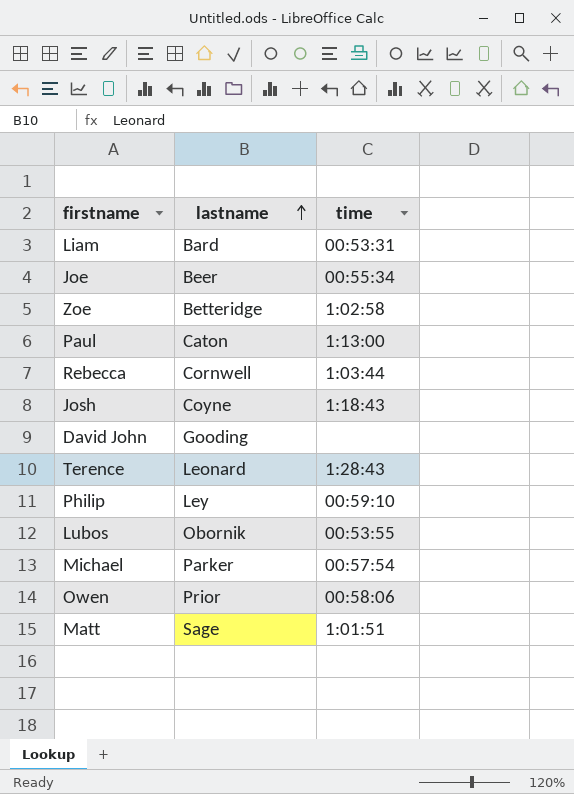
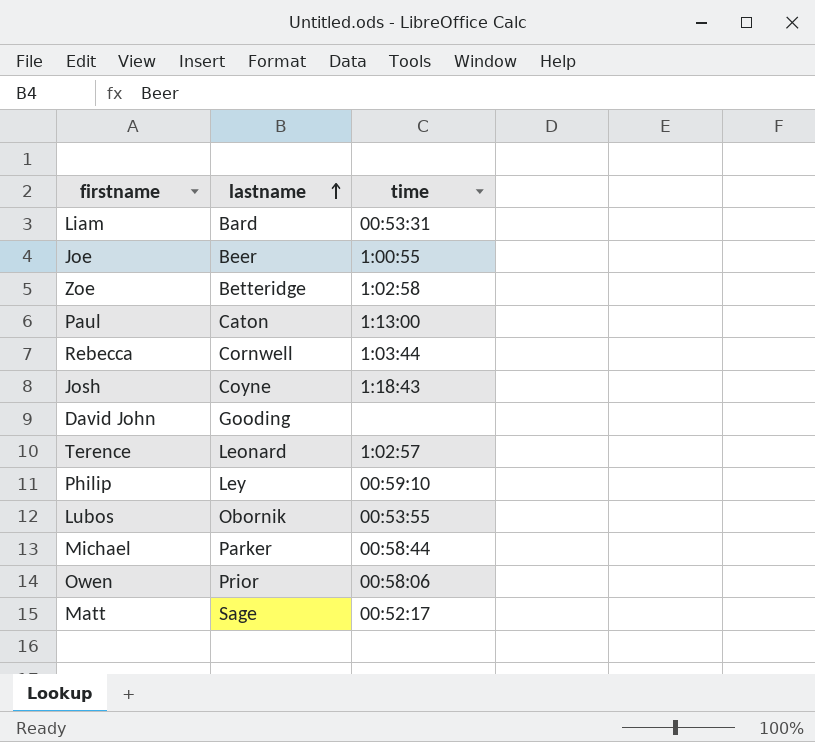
Joe | time: 00:55:34 -> 1:00:55
Terence | time: 1:28:43 -> 1:02:57
Michael | time: 00:57:54 -> 00:58:44
Matt | time: 1:01:51 -> 00:52:17

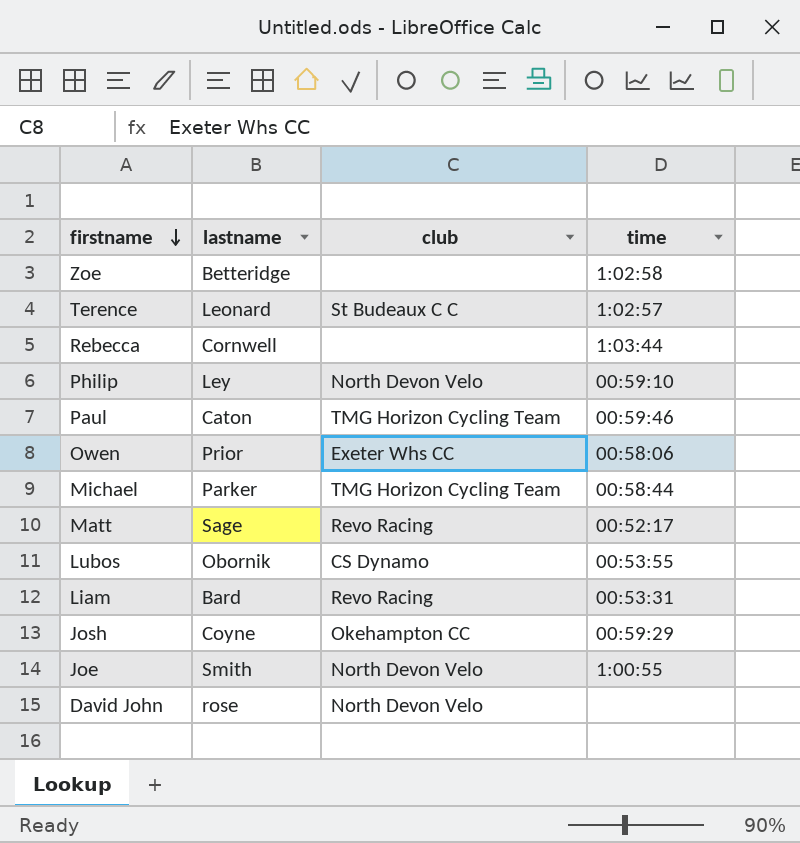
row order: lastname ascending -> firstname descending
column club | position: none -> 3
Paul | time: 1:13:00 -> 00:59:46
Josh | time: 1:18:43 -> 00:59:29
Joe | lastname: Beer -> Smith
David John | lastname: Gooding -> rose

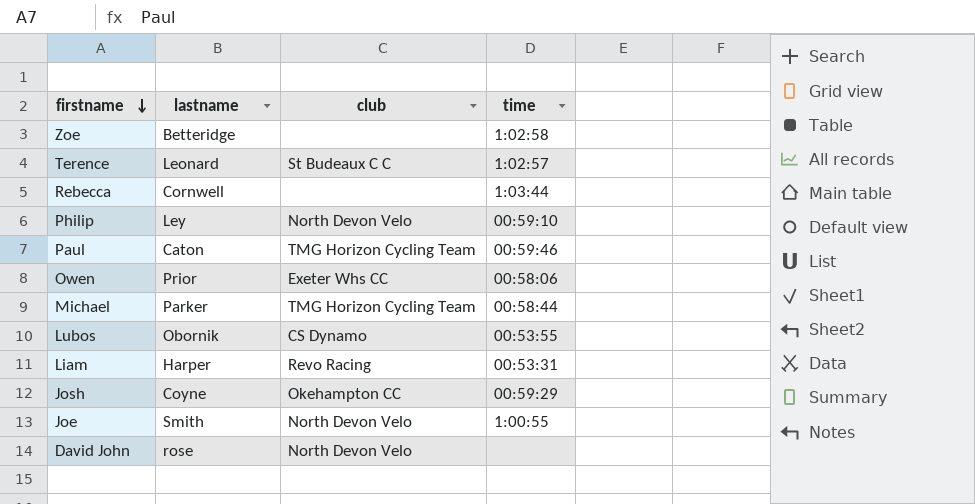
row Matt: Sage | Revo Racing | 00:52:17 -> none
Liam | lastname: Bard -> Harper

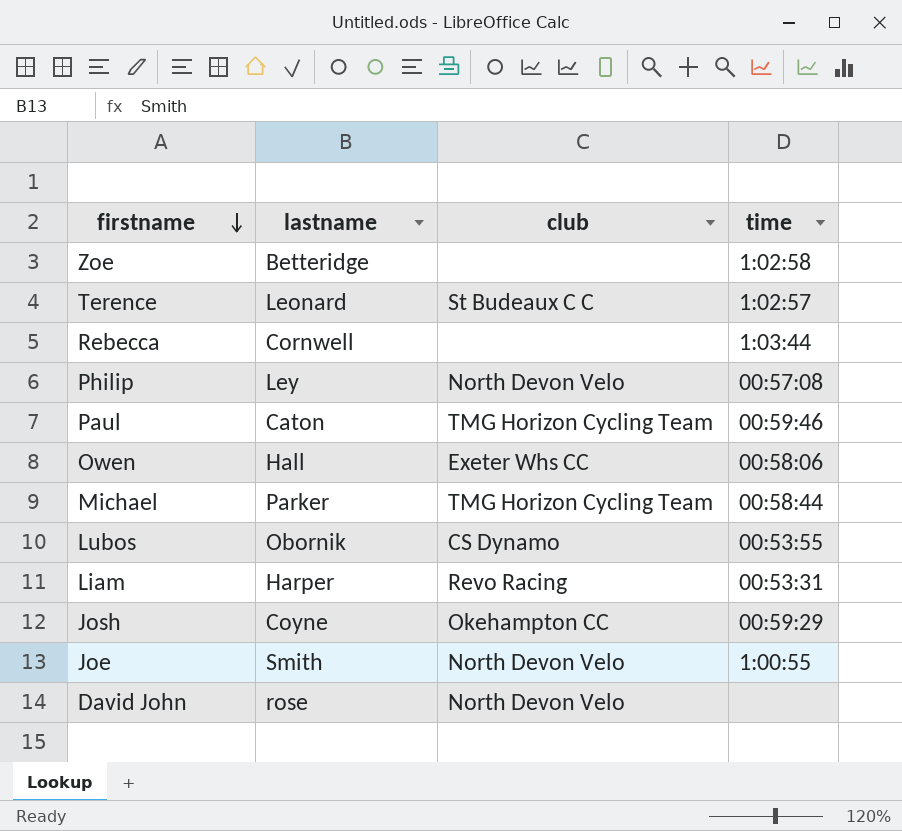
Philip | time: 00:59:10 -> 00:57:08
Owen | lastname: Prior -> Hall

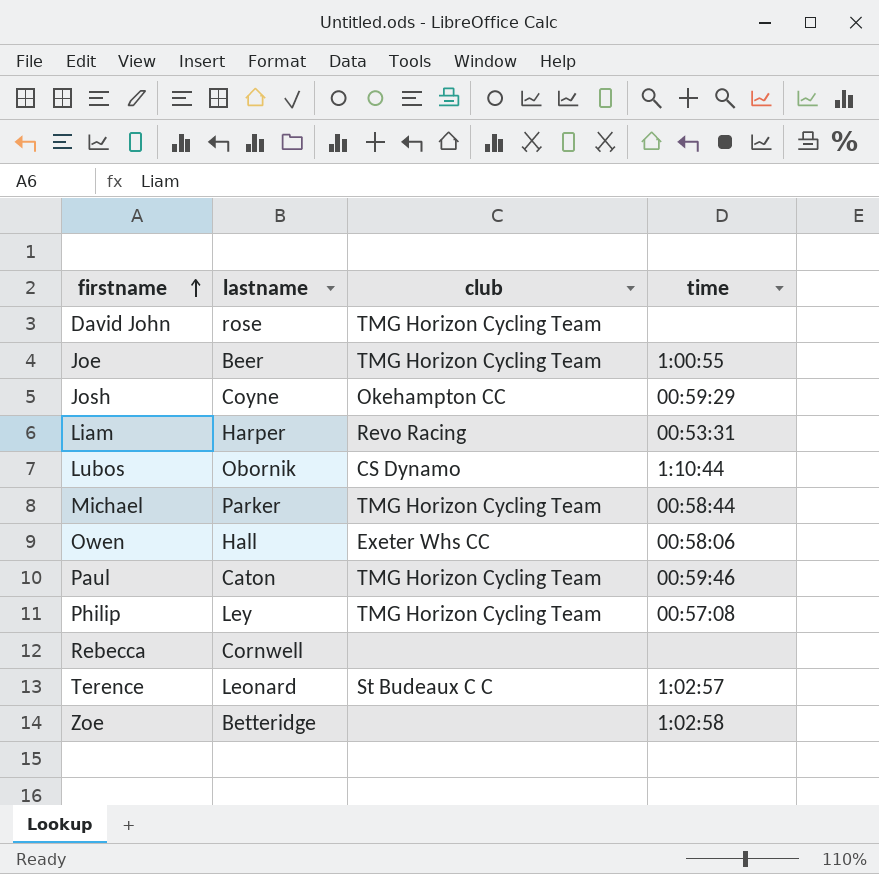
row order: firstname descending -> firstname ascending
David John | club: North Devon Velo -> TMG Horizon Cycling Team
Joe | lastname: Smith -> Beer
Joe | club: North Devon Velo -> TMG Horizon Cycling Team
Lubos | time: 00:53:55 -> 1:10:44
Philip | club: North Devon Velo -> TMG Horizon Cycling Team
Rebecca | time: 1:03:44 -> none

